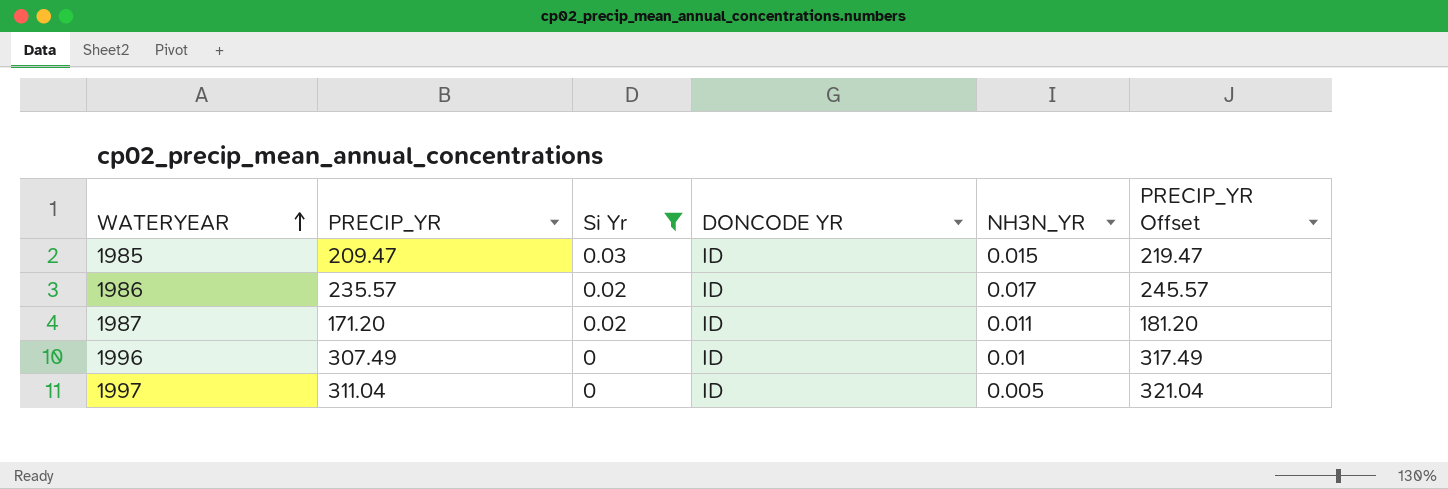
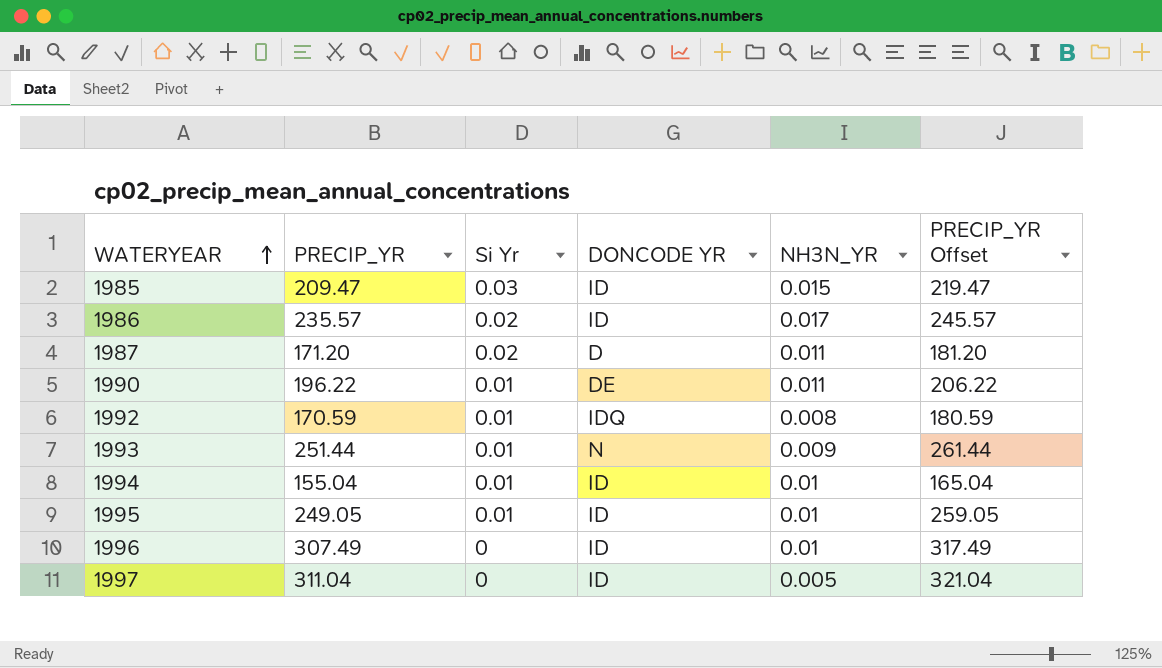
filter: Si Yr != 0.01 -> none
1987 | DONCODE YR: ID -> D

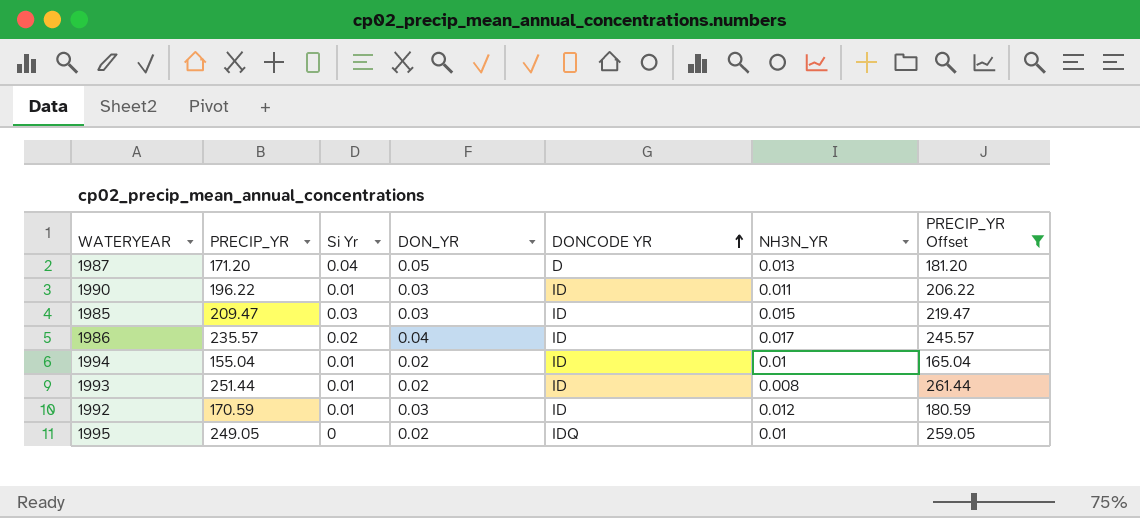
filter: none -> PRECIP_YR Offset <= 261.44
row order: WATERYEAR ascending -> DONCODE YR ascending
column DON_YR | position: none -> 4
1987 | Si Yr: 0.02 -> 0.04
1987 | NH3N_YR: 0.011 -> 0.013
1990 | DONCODE YR: DE -> ID
1993 | DONCODE YR: N -> ID
1993 | NH3N_YR: 0.009 -> 0.008
1992 | DONCODE YR: IDQ -> ID
1992 | NH3N_YR: 0.008 -> 0.012
1995 | Si Yr: 0.01 -> 0
1995 | DONCODE YR: ID -> IDQ

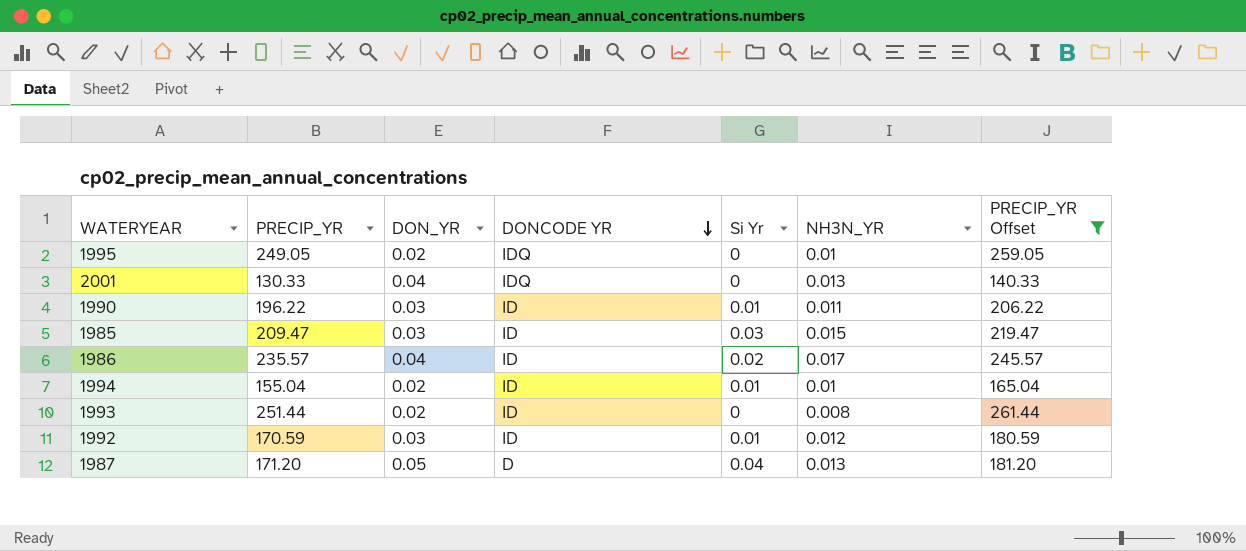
row order: DONCODE YR ascending -> DONCODE YR descending
column Si Yr | position: 3 -> 5
row 2001: none -> 130.33 | 0.04 | IDQ | 0 | 0.013 | 140.33
1993 | Si Yr: 0.01 -> 0

